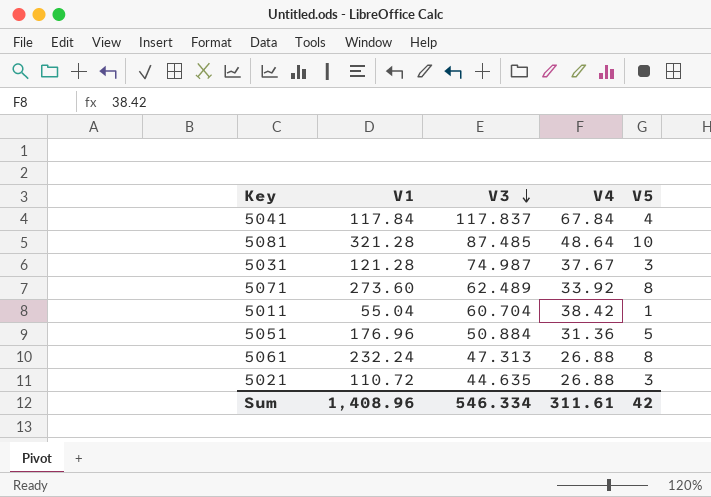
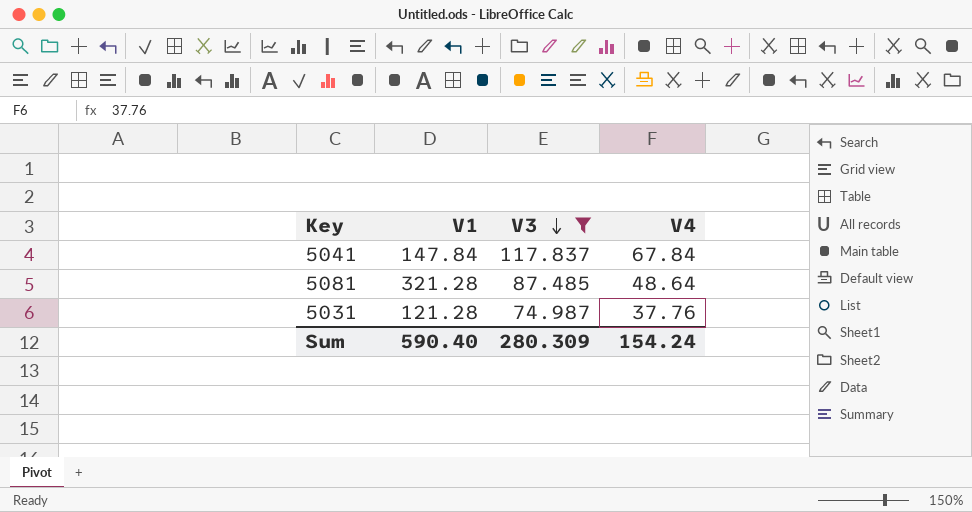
filter: none -> V3 >= 74.987
column V5 | position: 5 -> none
5041 | V1: 117.84 -> 147.84
5031 | V4: 37.67 -> 37.76
Sum | V1: 1,408.96 -> 590.40
Sum | V3: 546.334 -> 280.309
Sum | V4: 311.61 -> 154.24

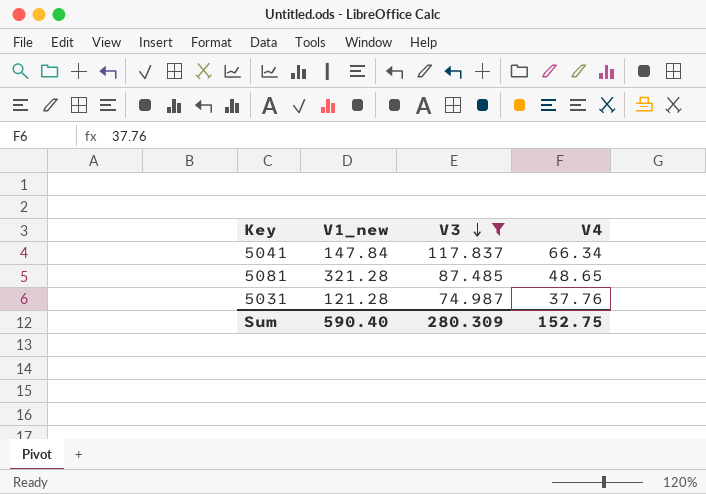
column name: V1 -> V1_new
5041 | V4: 67.84 -> 66.34
5081 | V4: 48.64 -> 48.65
Sum | V4: 154.24 -> 152.75

